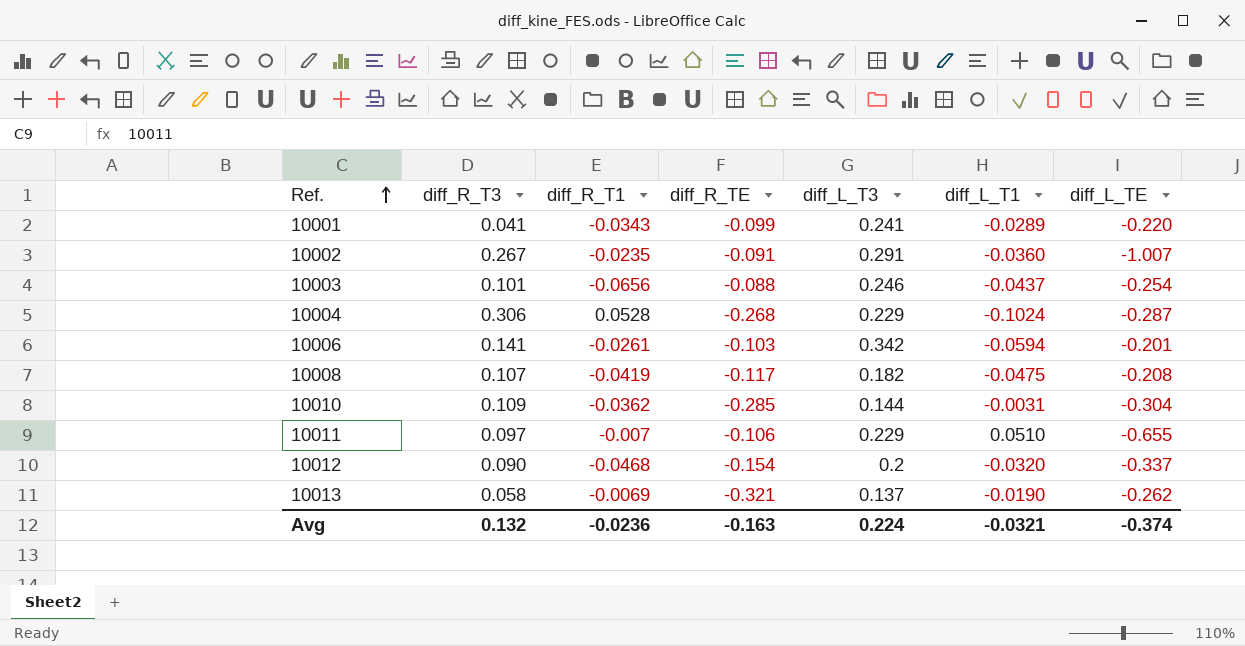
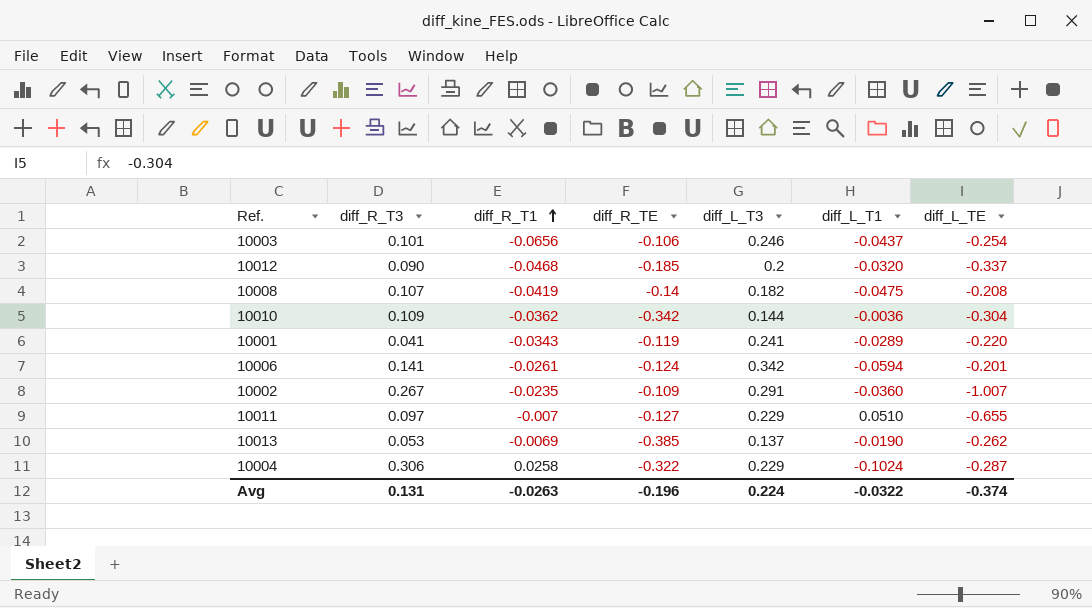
row order: Ref. ascending -> diff_R_T1 ascending
10003 | diff_R_TE: -0.088 -> -0.106
10012 | diff_R_TE: -0.154 -> -0.185
10008 | diff_R_TE: -0.117 -> -0.14
10010 | diff_R_TE: -0.285 -> -0.342
10010 | diff_L_T1: -0.0031 -> -0.0036
10001 | diff_R_TE: -0.099 -> -0.119
10006 | diff_R_TE: -0.103 -> -0.124
10002 | diff_R_TE: -0.091 -> -0.109
10011 | diff_R_TE: -0.106 -> -0.127
10013 | diff_R_T3: 0.058 -> 0.053
10013 | diff_R_TE: -0.321 -> -0.385
10004 | diff_R_T1: 0.0528 -> 0.0258
10004 | diff_R_TE: -0.268 -> -0.322
Avg | diff_R_T3: 0.132 -> 0.131
Avg | diff_R_T1: -0.0236 -> -0.0263
Avg | diff_R_TE: -0.163 -> -0.196
Avg | diff_L_T1: -0.0321 -> -0.0322

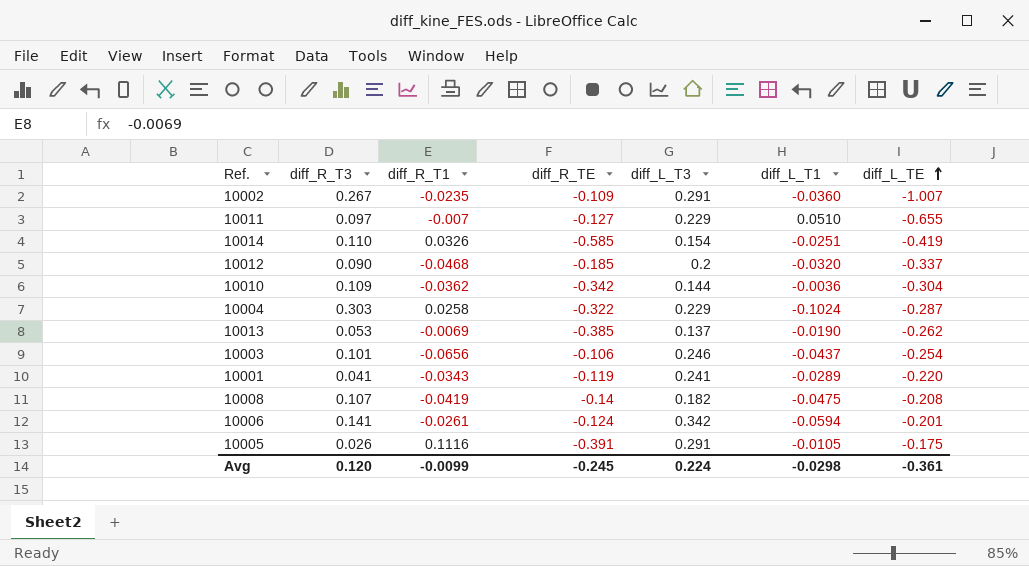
row order: diff_R_T1 ascending -> diff_L_TE ascending
row 10014: none -> 0.110 | 0.0326 | -0.585 | 0.154 | -0.0251 | -0.419
10004 | diff_R_T3: 0.306 -> 0.303
row 10005: none -> 0.026 | 0.1116 | -0.391 | 0.291 | -0.0105 | -0.175
Avg | diff_R_T3: 0.131 -> 0.120
Avg | diff_R_T1: -0.0263 -> -0.0099
Avg | diff_R_TE: -0.196 -> -0.245
Avg | diff_L_T1: -0.0322 -> -0.0298
Avg | diff_L_TE: -0.374 -> -0.361

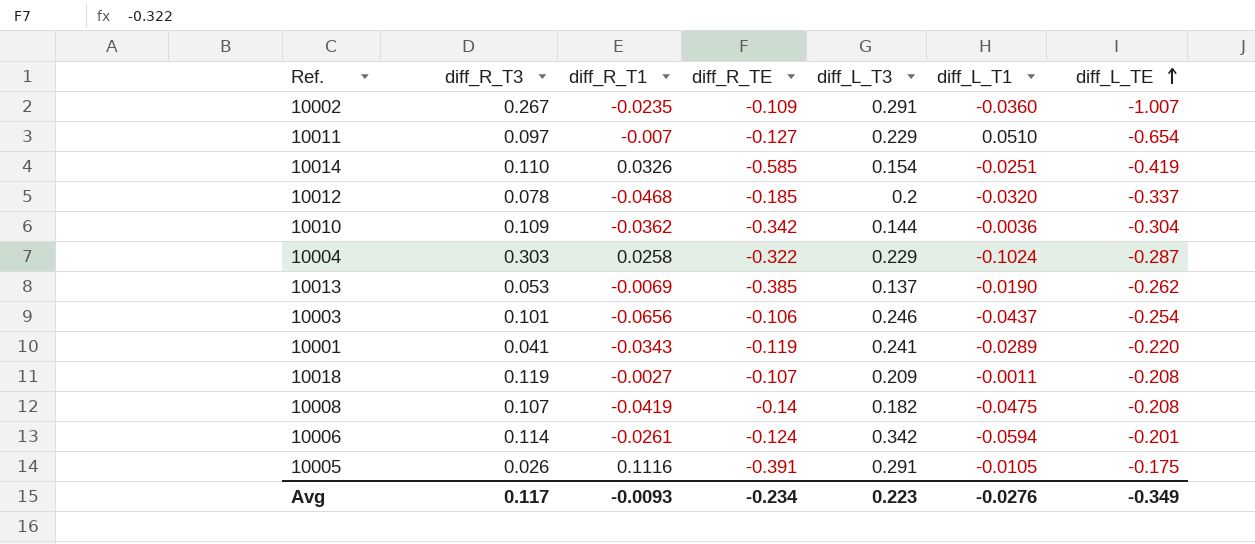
10011 | diff_L_TE: -0.655 -> -0.654
10012 | diff_R_T3: 0.090 -> 0.078
row 10018: none -> 0.119 | -0.0027 | -0.107 | 0.209 | -0.0011 | -0.208
10006 | diff_R_T3: 0.141 -> 0.114
Avg | diff_R_T3: 0.120 -> 0.117
Avg | diff_R_T1: -0.0099 -> -0.0093
Avg | diff_R_TE: -0.245 -> -0.234
Avg | diff_L_T3: 0.224 -> 0.223
Avg | diff_L_T1: -0.0298 -> -0.0276
Avg | diff_L_TE: -0.361 -> -0.349

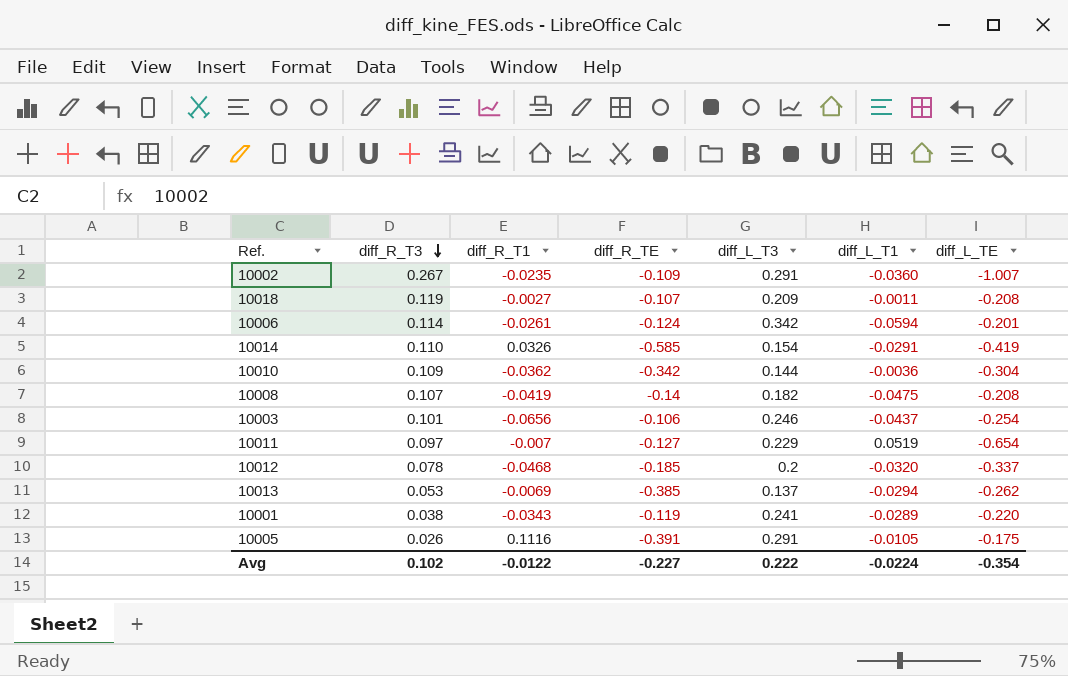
row order: diff_L_TE ascending -> diff_R_T3 descending
row 10004: 0.303 | 0.0258 | -0.322 | 0.229 | -0.1024 | -0.287 -> none
10014 | diff_L_T1: -0.0251 -> -0.0291
10011 | diff_L_T1: 0.0510 -> 0.0519
10013 | diff_L_T1: -0.0190 -> -0.0294
10001 | diff_R_T3: 0.041 -> 0.038
Avg | diff_R_T3: 0.117 -> 0.102
Avg | diff_R_T1: -0.0093 -> -0.0122
Avg | diff_R_TE: -0.234 -> -0.227
Avg | diff_L_T3: 0.223 -> 0.222
Avg | diff_L_T1: -0.0276 -> -0.0224
Avg | diff_L_TE: -0.349 -> -0.354

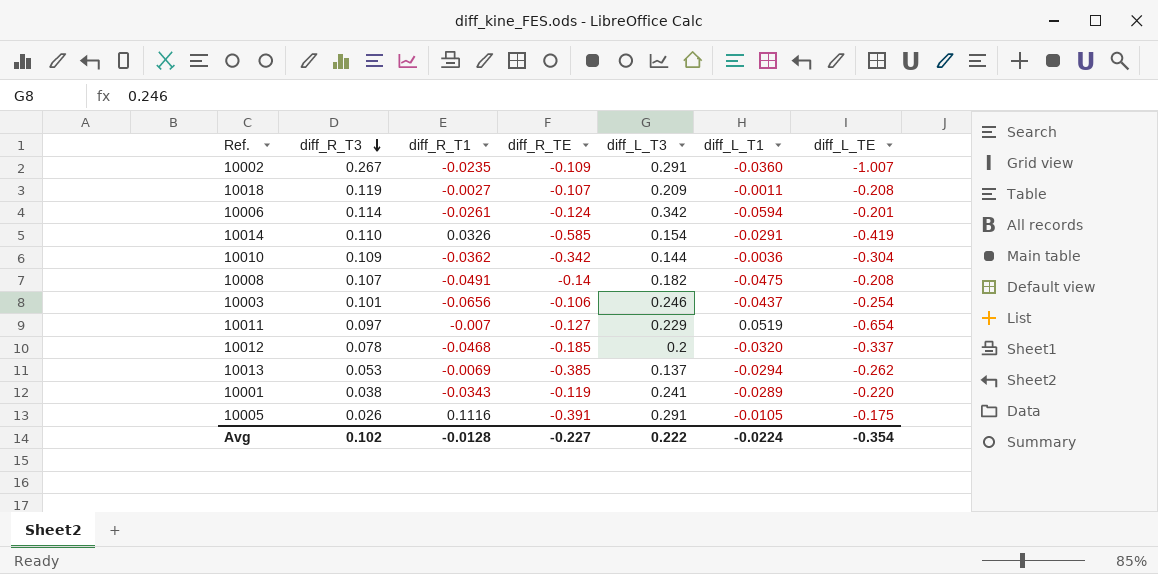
10008 | diff_R_T1: -0.0419 -> -0.0491
Avg | diff_R_T1: -0.0122 -> -0.0128

